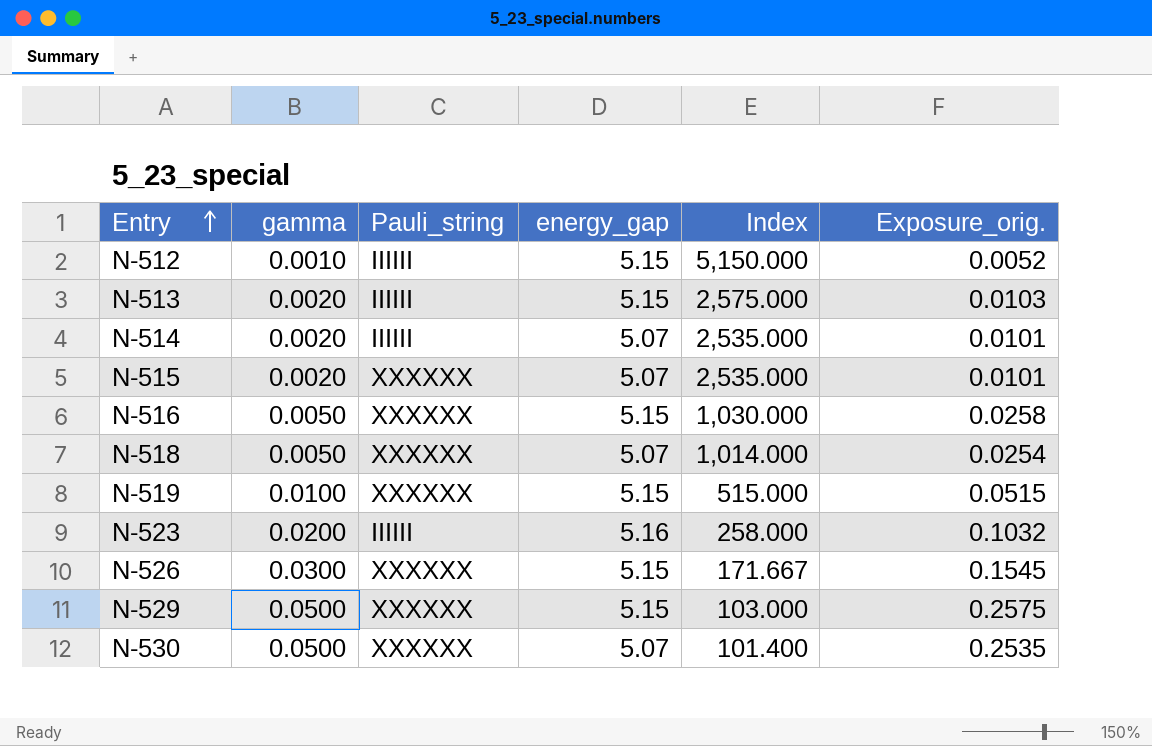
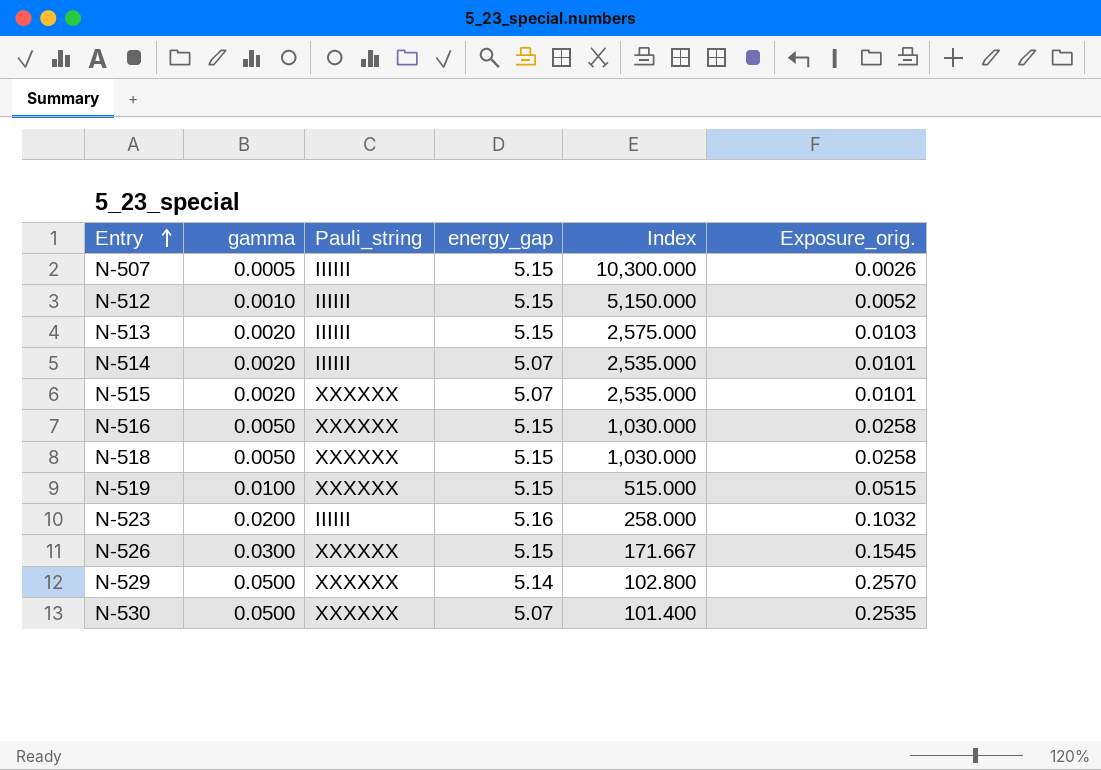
row N-507: none -> 0.0005 | IIIIII | 5.15 | 10,300.000 | 0.0026
N-518 | energy_gap: 5.07 -> 5.15
N-518 | Index: 1,014.000 -> 1,030.000
N-518 | Exposure_orig.: 0.0254 -> 0.0258
N-529 | energy_gap: 5.15 -> 5.14
N-529 | Index: 103.000 -> 102.800
N-529 | Exposure_orig.: 0.2575 -> 0.2570

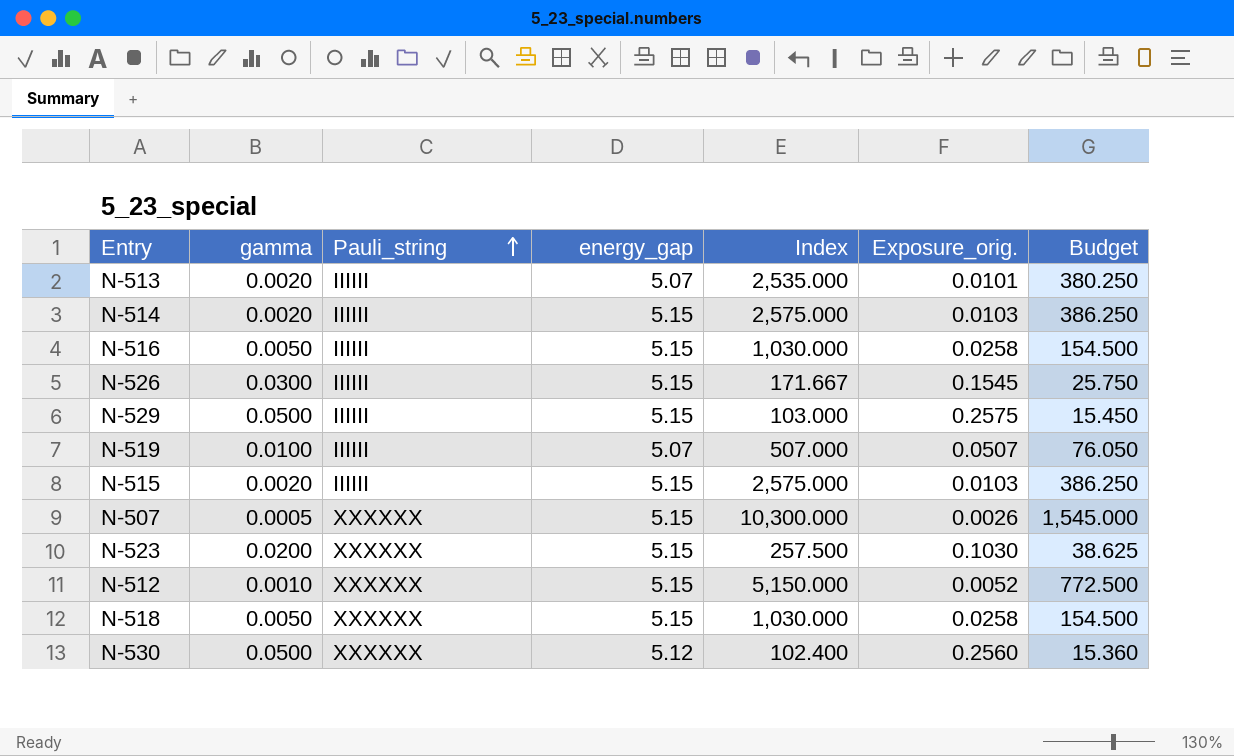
row order: Entry ascending -> Pauli_string ascending
column Budget | formula: none -> [Index] * 0.15
N-513 | energy_gap: 5.15 -> 5.07
N-513 | Index: 2,575.000 -> 2,535.000
N-513 | Exposure_orig.: 0.0103 -> 0.0101
N-514 | energy_gap: 5.07 -> 5.15
N-514 | Index: 2,535.000 -> 2,575.000
N-514 | Exposure_orig.: 0.0101 -> 0.0103
N-516 | Pauli_string: XXXXXX -> IIIIII
N-526 | Pauli_string: XXXXXX -> IIIIII
N-529 | Pauli_string: XXXXXX -> IIIIII
N-529 | energy_gap: 5.14 -> 5.15
N-529 | Index: 102.800 -> 103.000
N-529 | Exposure_orig.: 0.2570 -> 0.2575
N-519 | Pauli_string: XXXXXX -> IIIIII
N-519 | energy_gap: 5.15 -> 5.07
N-519 | Index: 515.000 -> 507.000
N-519 | Exposure_orig.: 0.0515 -> 0.0507
N-515 | Pauli_string: XXXXXX -> IIIIII
N-515 | energy_gap: 5.07 -> 5.15
N-515 | Index: 2,535.000 -> 2,575.000
N-515 | Exposure_orig.: 0.0101 -> 0.0103
N-507 | Pauli_string: IIIIII -> XXXXXX
N-523 | Pauli_string: IIIIII -> XXXXXX
N-523 | energy_gap: 5.16 -> 5.15
N-523 | Index: 258.000 -> 257.500
N-523 | Exposure_orig.: 0.1032 -> 0.1030
N-512 | Pauli_string: IIIIII -> XXXXXX
N-530 | energy_gap: 5.07 -> 5.12
N-530 | Index: 101.400 -> 102.400
N-530 | Exposure_orig.: 0.2535 -> 0.2560

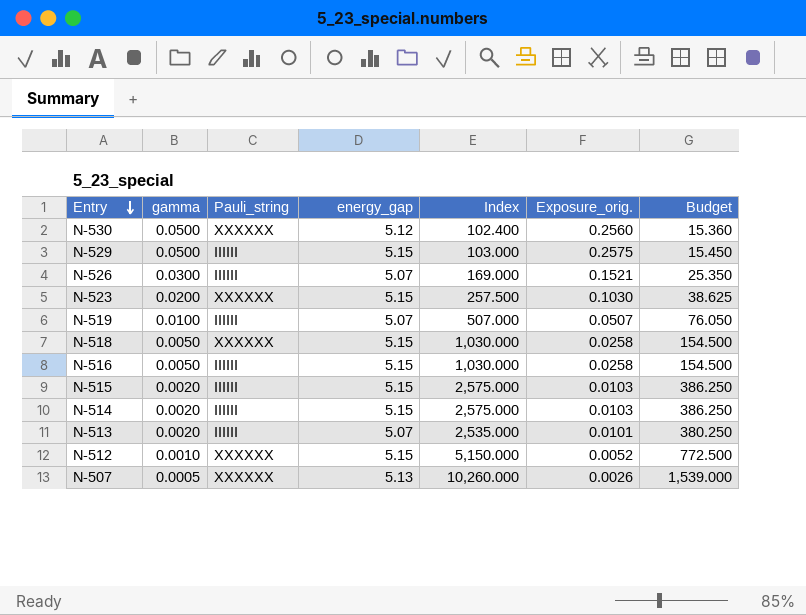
row order: Pauli_string ascending -> Entry descending
N-526 | energy_gap: 5.15 -> 5.07
N-526 | Index: 171.667 -> 169.000
N-526 | Exposure_orig.: 0.1545 -> 0.1521
N-526 | Budget: 25.750 -> 25.350
N-507 | energy_gap: 5.15 -> 5.13
N-507 | Index: 10,300.000 -> 10,260.000
N-507 | Budget: 1,545.000 -> 1,539.000

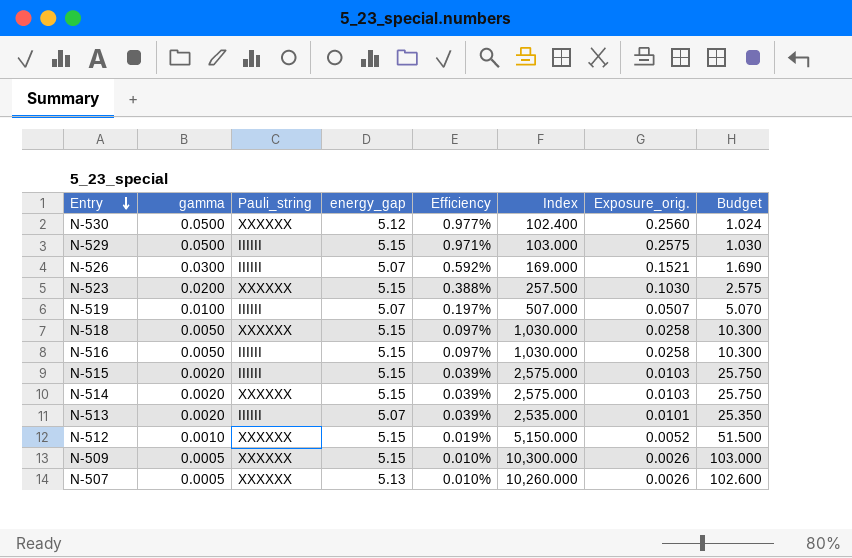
column Efficiency | formula: none -> [gamma] / [energy_gap]
column Budget | formula: [Index] * 0.15 -> [Index] * 0.01
N-514 | Pauli_string: IIIIII -> XXXXXX
row N-509: none -> 0.0005 | XXXXXX | 5.15 | 0.010% | 10,300.000 | 0.0026 | 103.000

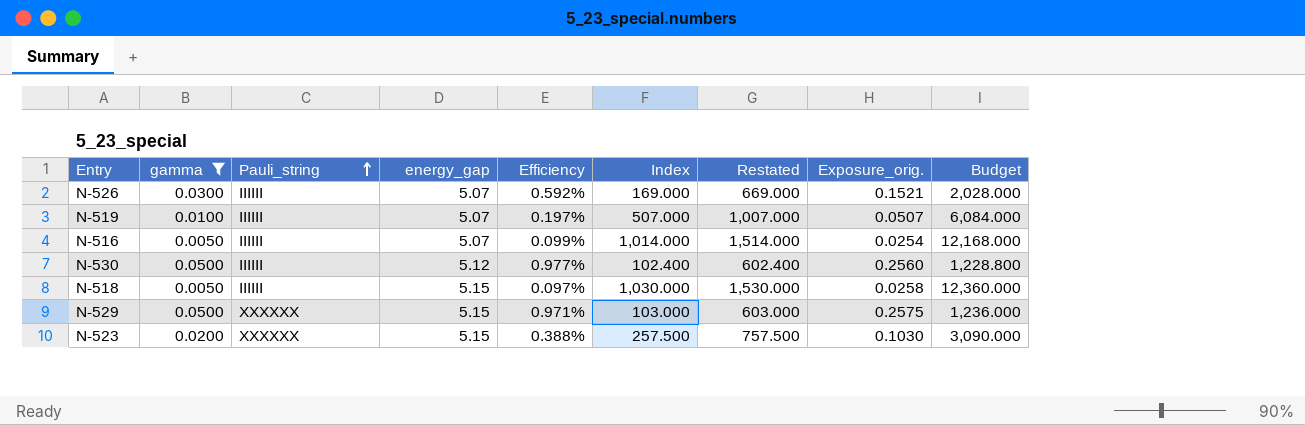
filter: none -> gamma >= 0.0050
row order: Entry descending -> Pauli_string ascending
column Restated | formula: none -> [Index] + 500
column Budget | formula: [Index] * 0.01 -> [Index] * 12
N-516 | energy_gap: 5.15 -> 5.07
N-516 | Efficiency: 0.097% -> 0.099%
N-516 | Index: 1,030.000 -> 1,014.000
N-516 | Exposure_orig.: 0.0258 -> 0.0254
N-530 | Pauli_string: XXXXXX -> IIIIII
N-518 | Pauli_string: XXXXXX -> IIIIII
N-529 | Pauli_string: IIIIII -> XXXXXX

